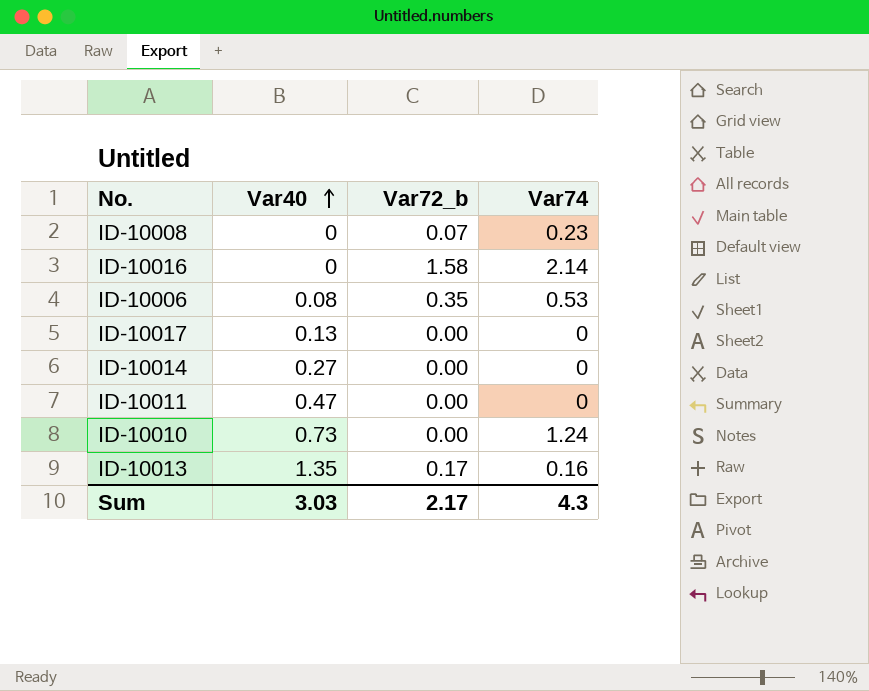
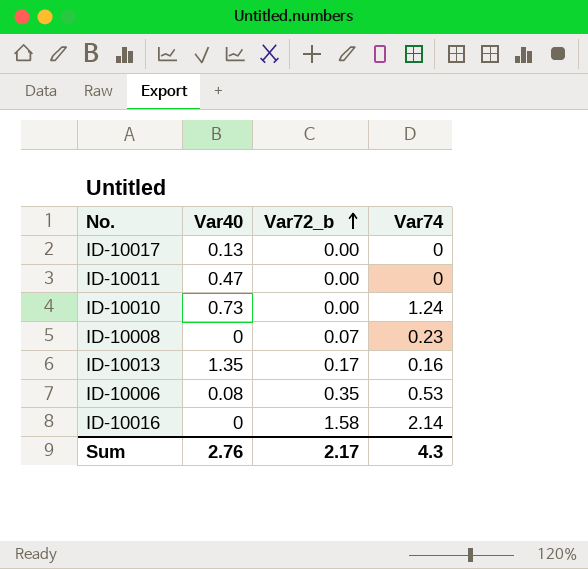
row order: Var40 ascending -> Var72_b ascending
row ID-10014: 0.27 | 0.00 | 0 -> none
Sum | Var40: 3.03 -> 2.76

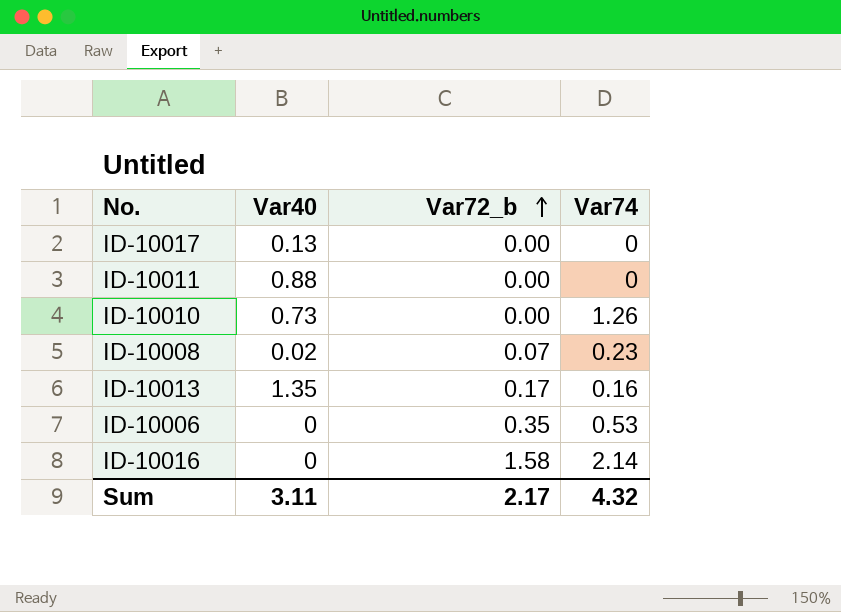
ID-10011 | Var40: 0.47 -> 0.88
ID-10010 | Var74: 1.24 -> 1.26
ID-10008 | Var40: 0 -> 0.02
ID-10006 | Var40: 0.08 -> 0
Sum | Var40: 2.76 -> 3.11
Sum | Var74: 4.3 -> 4.32

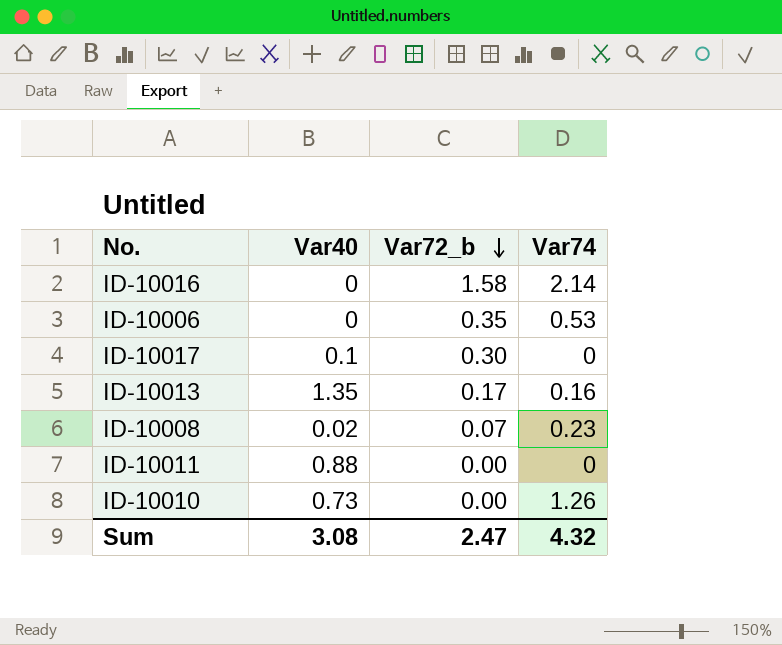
row order: Var72_b ascending -> Var72_b descending
ID-10017 | Var40: 0.13 -> 0.1
ID-10017 | Var72_b: 0.00 -> 0.30
Sum | Var40: 3.11 -> 3.08
Sum | Var72_b: 2.17 -> 2.47

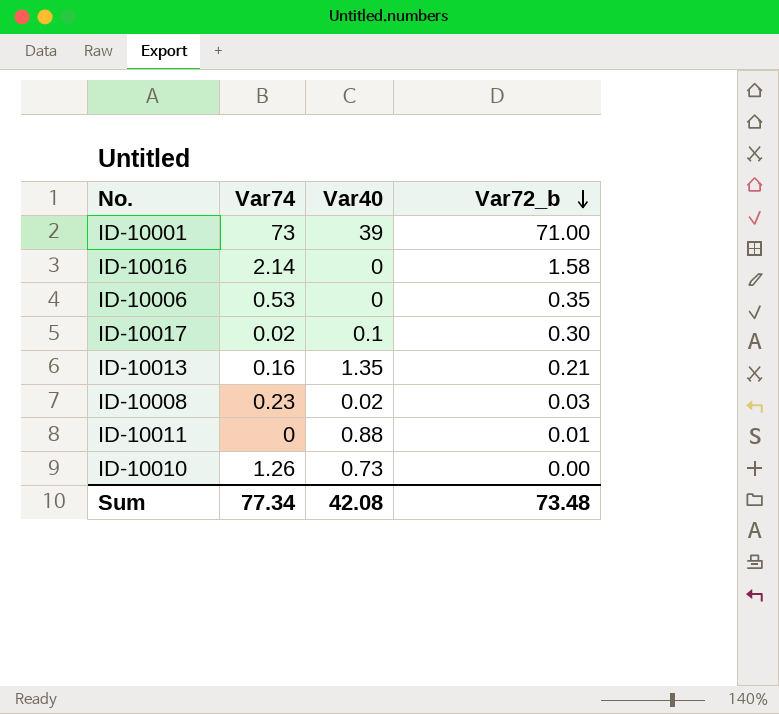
column Var74 | position: 4 -> 2
row ID-10001: none -> 73 | 39 | 71.00
ID-10017 | Var74: 0 -> 0.02
ID-10013 | Var72_b: 0.17 -> 0.21
ID-10008 | Var72_b: 0.07 -> 0.03
ID-10011 | Var72_b: 0.00 -> 0.01
Sum | Var74: 4.32 -> 77.34
Sum | Var40: 3.08 -> 42.08
Sum | Var72_b: 2.47 -> 73.48

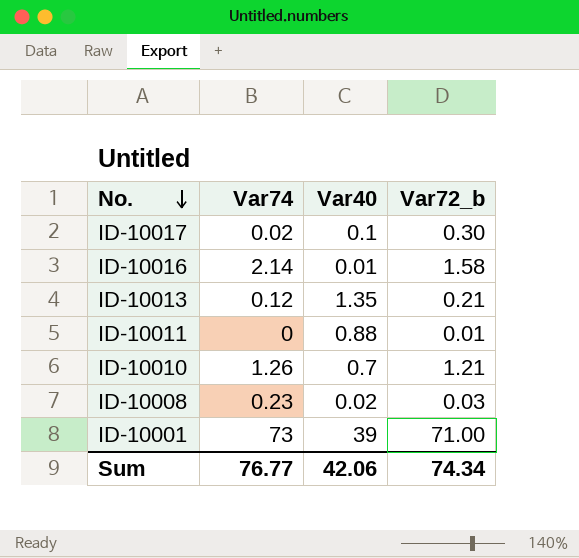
row order: Var72_b descending -> No. descending
row ID-10006: 0.53 | 0 | 0.35 -> none
ID-10016 | Var40: 0 -> 0.01
ID-10013 | Var74: 0.16 -> 0.12
ID-10010 | Var40: 0.73 -> 0.7
ID-10010 | Var72_b: 0.00 -> 1.21
Sum | Var74: 77.34 -> 76.77
Sum | Var40: 42.08 -> 42.06
Sum | Var72_b: 73.48 -> 74.34

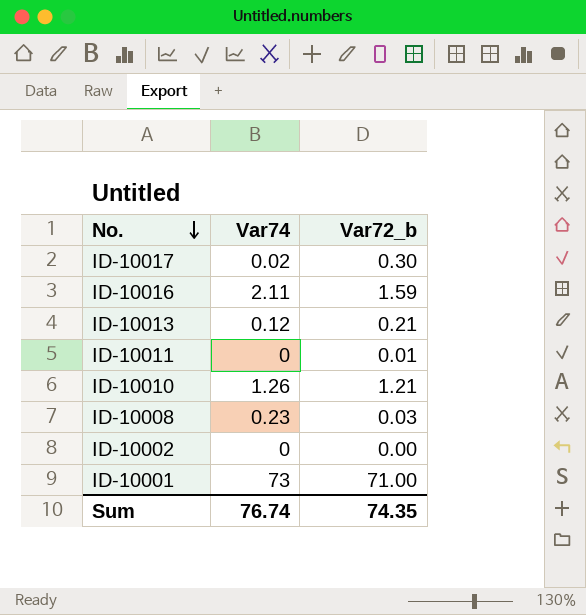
column Var40 | position: 3 -> none
ID-10016 | Var74: 2.14 -> 2.11
ID-10016 | Var72_b: 1.58 -> 1.59
row ID-10002: none -> 0 | 0.00
Sum | Var74: 76.77 -> 76.74
Sum | Var72_b: 74.34 -> 74.35

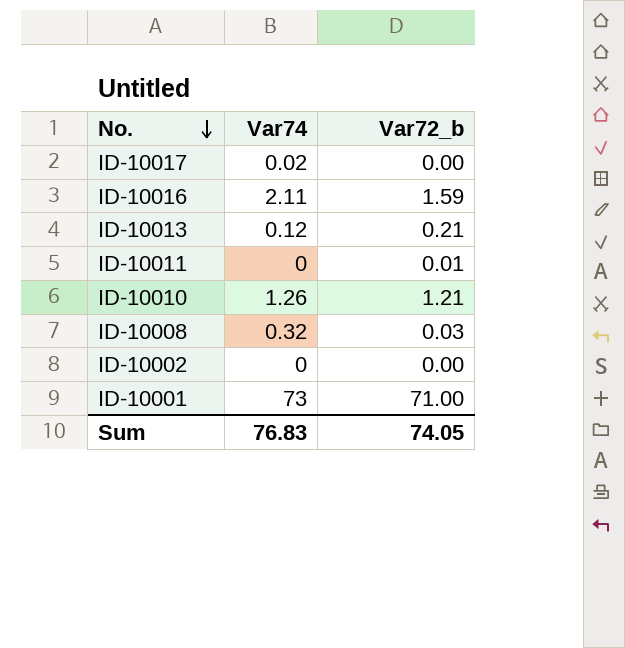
ID-10017 | Var72_b: 0.30 -> 0.00
ID-10008 | Var74: 0.23 -> 0.32
Sum | Var74: 76.74 -> 76.83
Sum | Var72_b: 74.35 -> 74.05

